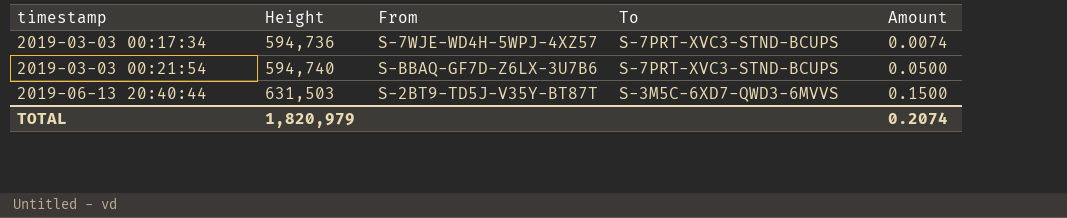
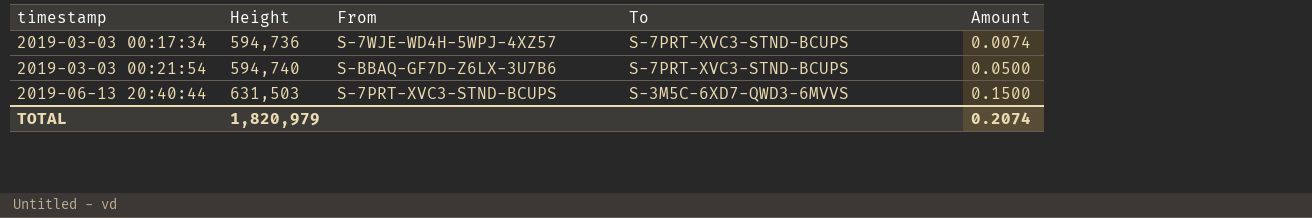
2019-06-13 20:40:44 | From: S-2BT9-TD5J-V35Y-BT87T -> S-7PRT-XVC3-STND-BCUPS

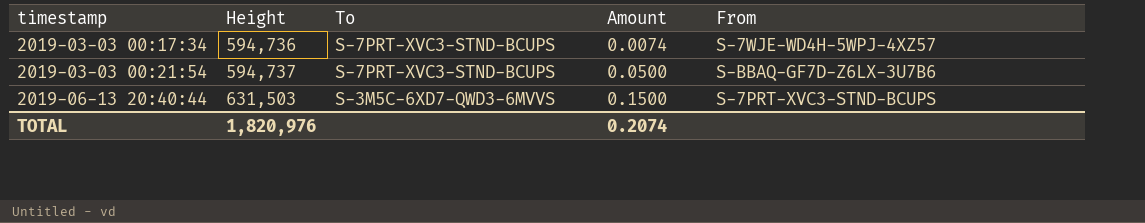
column From | position: 3 -> 5
2019-03-03 00:21:54 | Height: 594,740 -> 594,737
TOTAL | Height: 1,820,979 -> 1,820,976

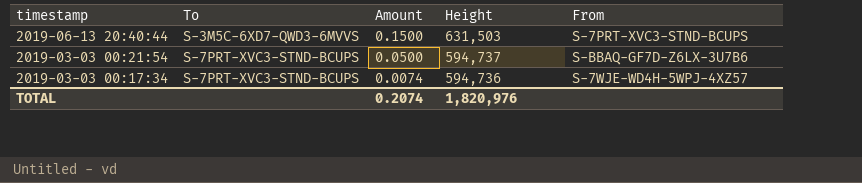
row order: timestamp ascending -> timestamp descending
column Height | position: 2 -> 4

